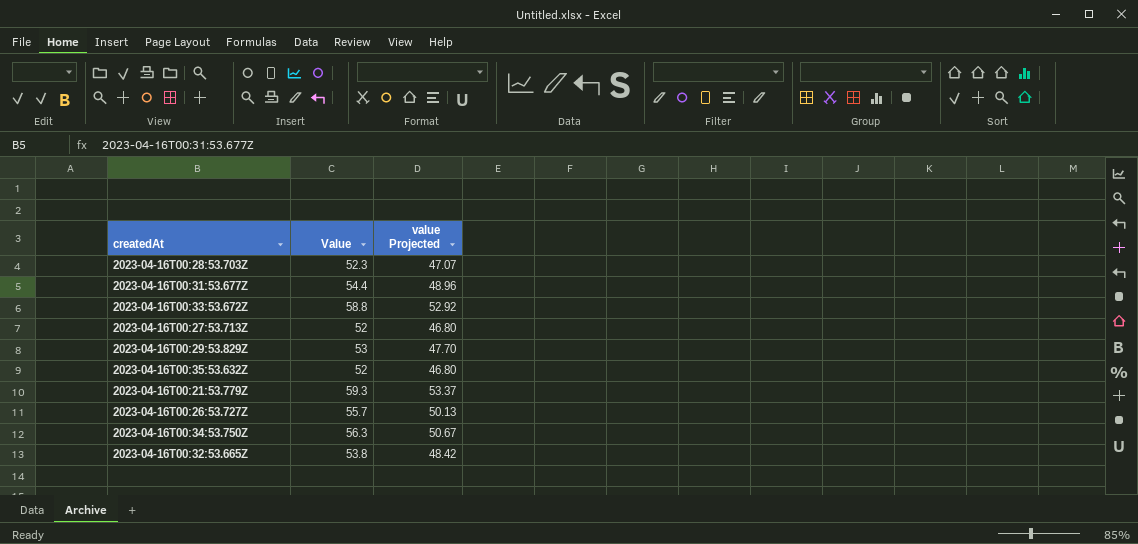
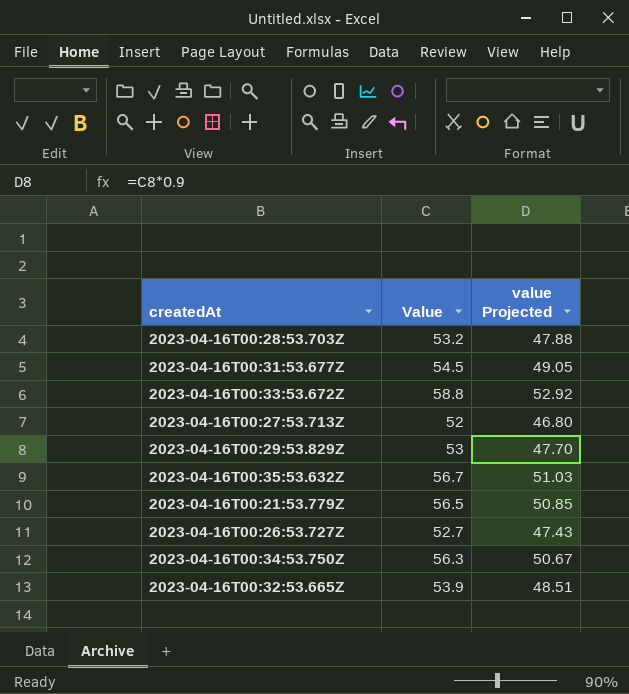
2023-04-16T00:28:53.703Z | Value: 52.3 -> 53.2
2023-04-16T00:28:53.703Z | value Projected: 47.07 -> 47.88
2023-04-16T00:31:53.677Z | Value: 54.4 -> 54.5
2023-04-16T00:31:53.677Z | value Projected: 48.96 -> 49.05
2023-04-16T00:35:53.632Z | Value: 52 -> 56.7
2023-04-16T00:35:53.632Z | value Projected: 46.80 -> 51.03
2023-04-16T00:21:53.779Z | Value: 59.3 -> 56.5
2023-04-16T00:21:53.779Z | value Projected: 53.37 -> 50.85
2023-04-16T00:26:53.727Z | Value: 55.7 -> 52.7
2023-04-16T00:26:53.727Z | value Projected: 50.13 -> 47.43
2023-04-16T00:32:53.665Z | Value: 53.8 -> 53.9
2023-04-16T00:32:53.665Z | value Projected: 48.42 -> 48.51

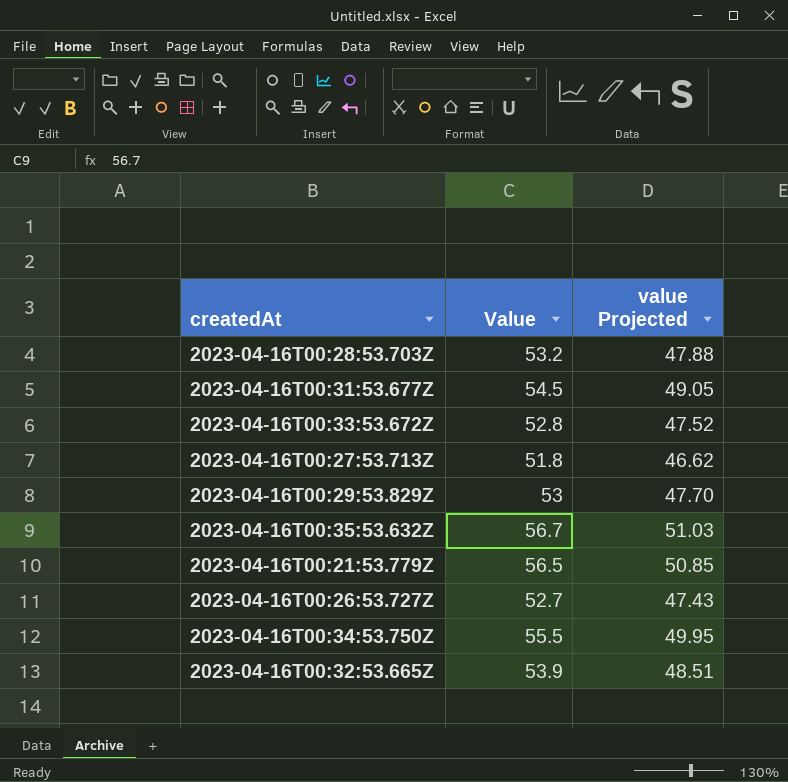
2023-04-16T00:33:53.672Z | Value: 58.8 -> 52.8
2023-04-16T00:33:53.672Z | value Projected: 52.92 -> 47.52
2023-04-16T00:27:53.713Z | Value: 52 -> 51.8
2023-04-16T00:27:53.713Z | value Projected: 46.80 -> 46.62
2023-04-16T00:34:53.750Z | Value: 56.3 -> 55.5
2023-04-16T00:34:53.750Z | value Projected: 50.67 -> 49.95

